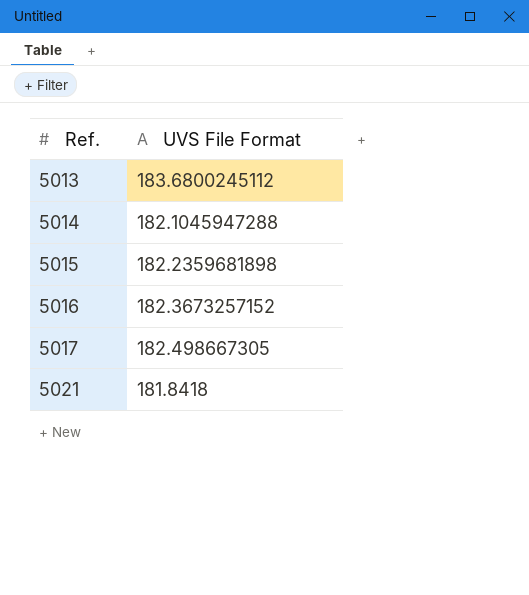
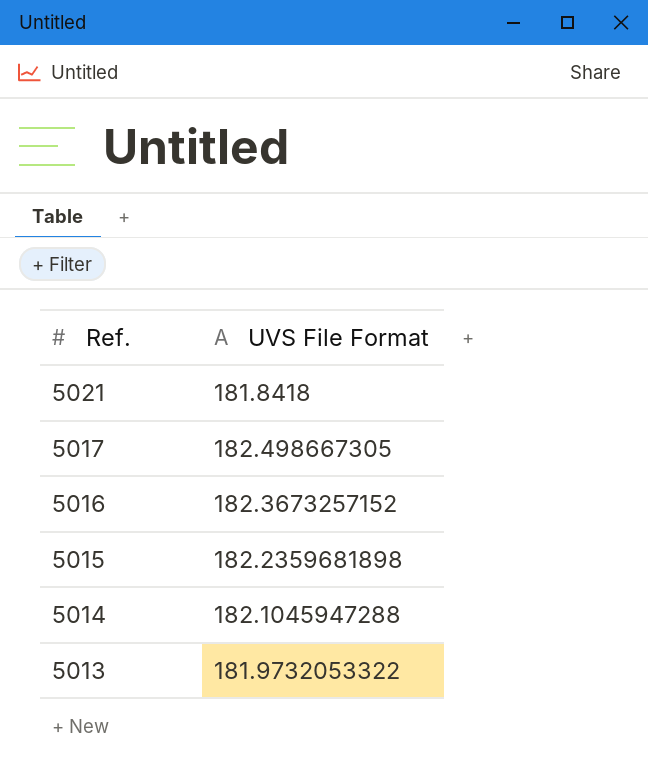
row order: Ref. ascending -> Ref. descending
5013 | UVS File Format: 183.6800245112 -> 181.9732053322

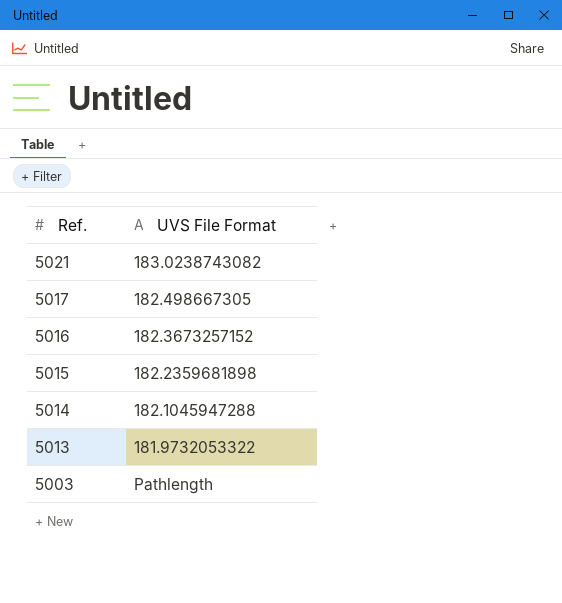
5021 | UVS File Format: 181.8418 -> 183.0238743082
row 5003: none -> Pathlength

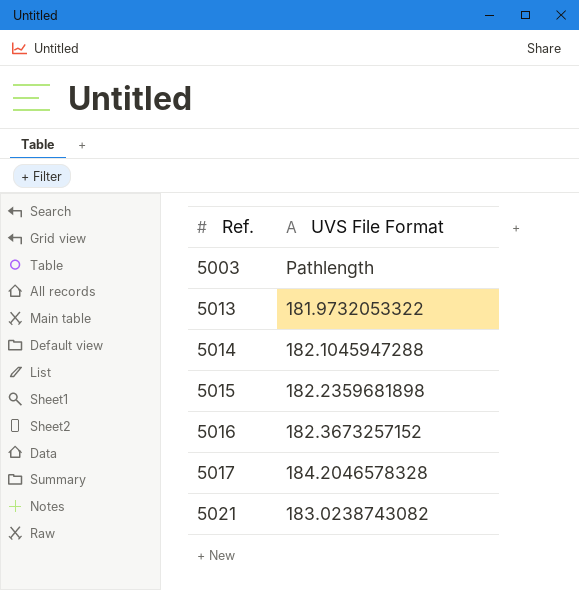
row order: Ref. descending -> Ref. ascending
5017 | UVS File Format: 182.498667305 -> 184.2046578328

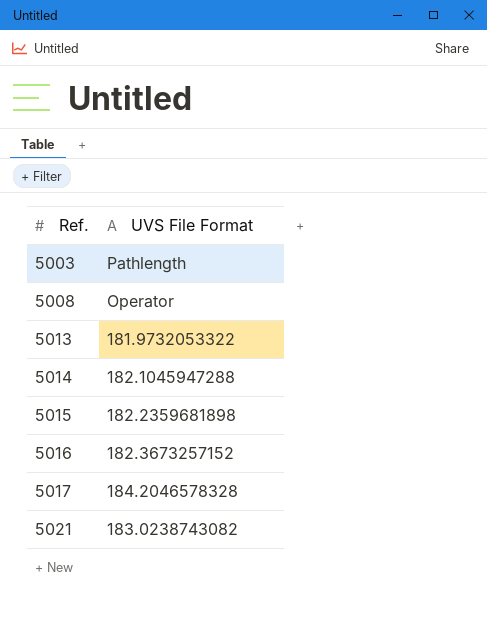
row 5008: none -> Operator

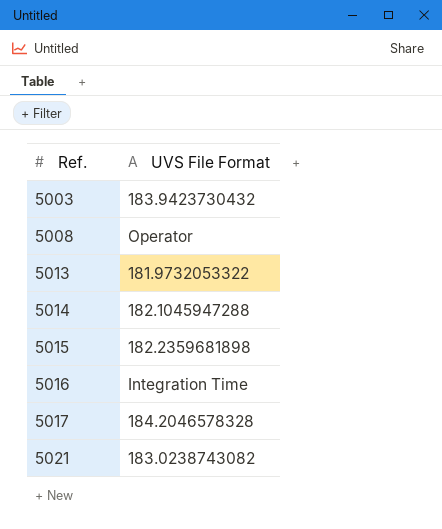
5003 | UVS File Format: Pathlength -> 183.9423730432
5016 | UVS File Format: 182.3673257152 -> Integration Time

